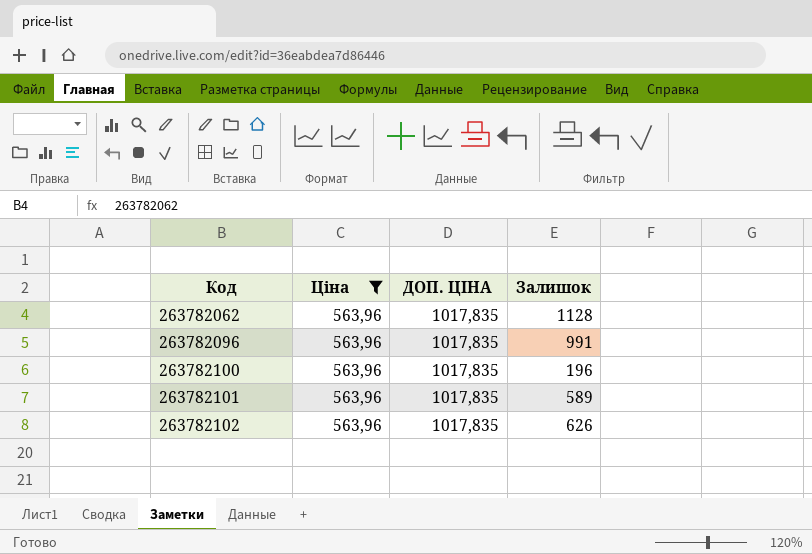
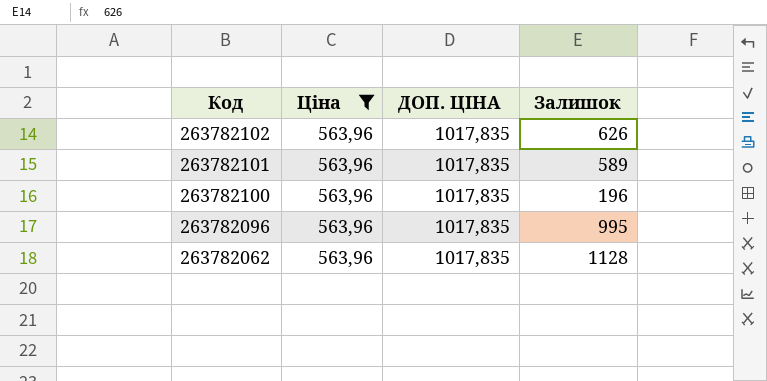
row order: Код ascending -> Код descending
263782096 | Залишок: 991 -> 995

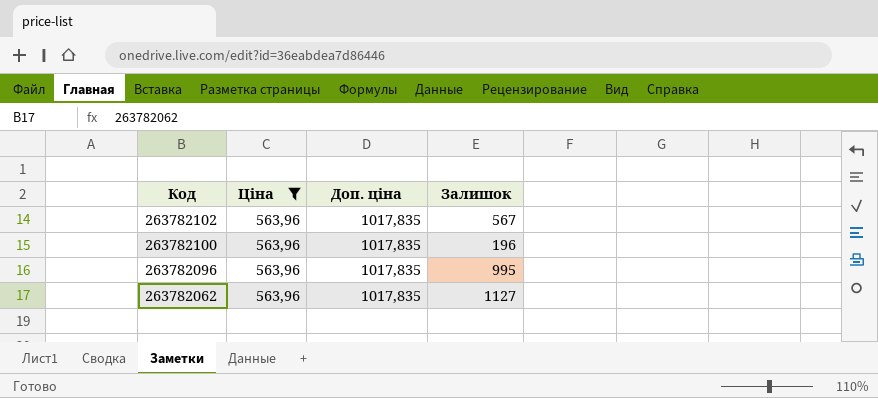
column name: ДОП. ЦІНА -> Доп. ціна
row 263782101: 563,96 | 1017,835 | 589 -> none
263782102 | Залишок: 626 -> 567
263782062 | Залишок: 1128 -> 1127

